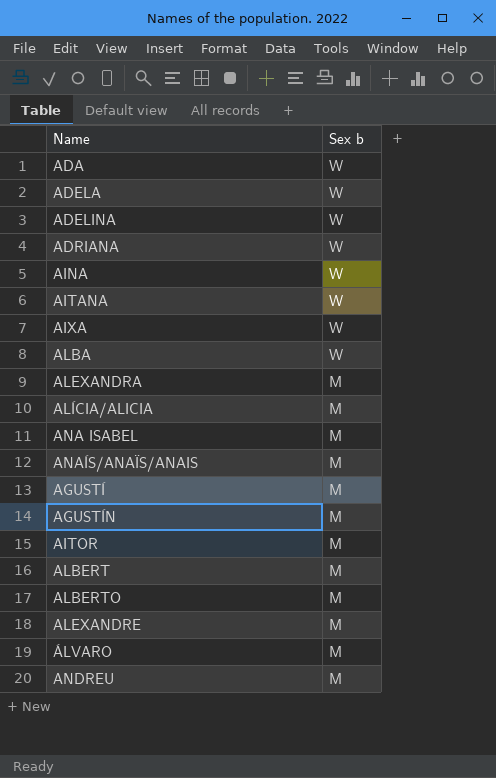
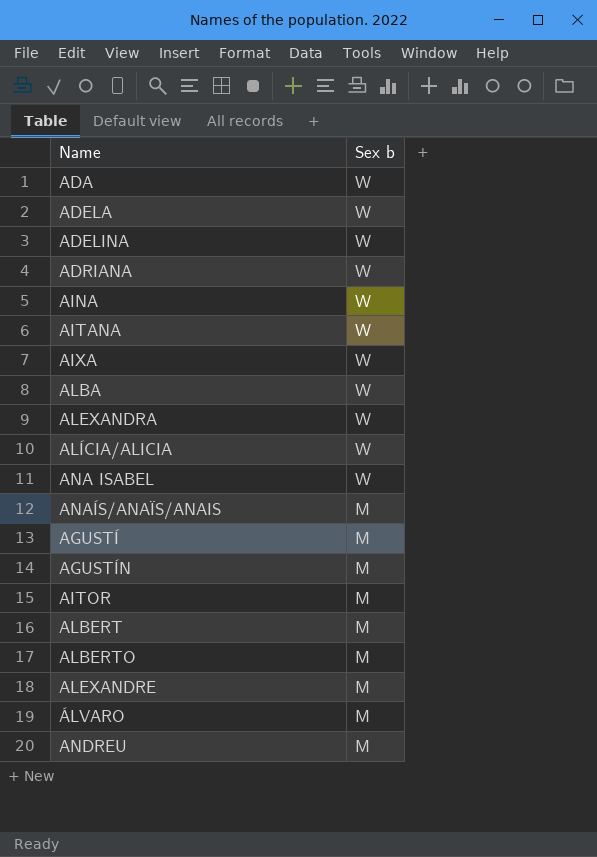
ALEXANDRA | Sex b: M -> W
ALÍCIA/ALICIA | Sex b: M -> W
ANA ISABEL | Sex b: M -> W

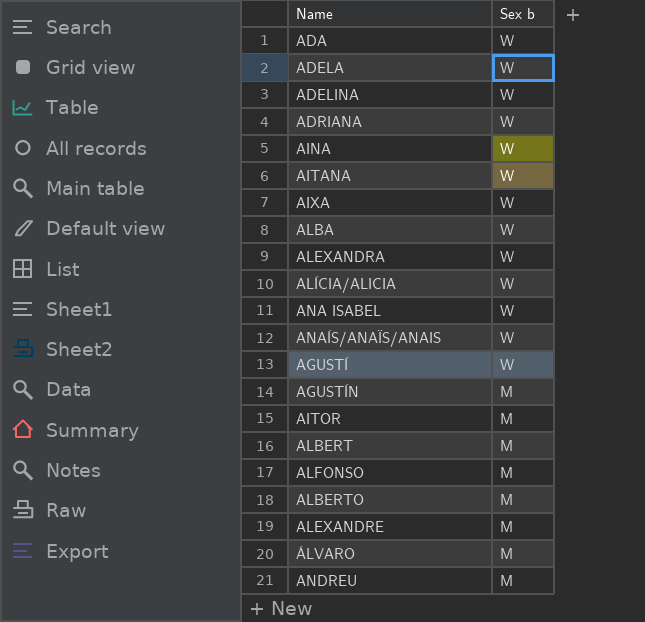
ANAÍS/ANAÏS/ANAIS | Sex b: M -> W
AGUSTÍ | Sex b: M -> W
row ALFONSO: none -> M

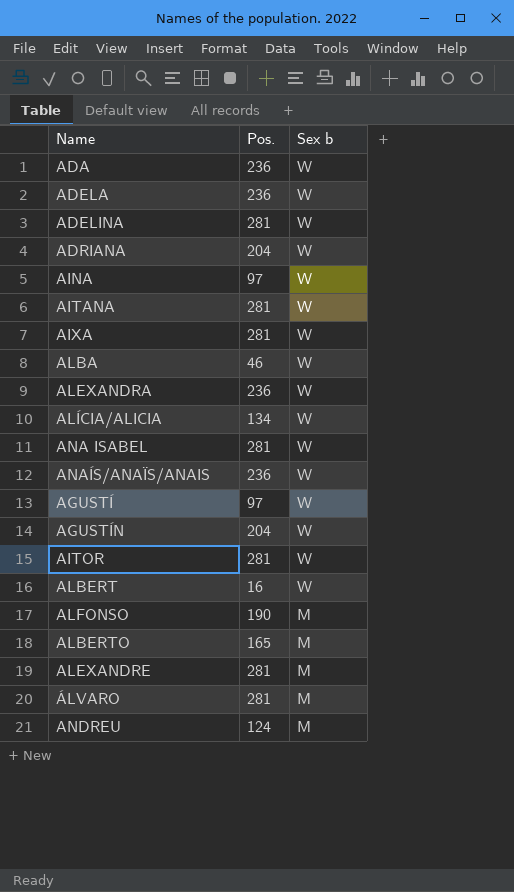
column Pos. | position: none -> 2
AGUSTÍN | Sex b: M -> W
AITOR | Sex b: M -> W
ALBERT | Sex b: M -> W

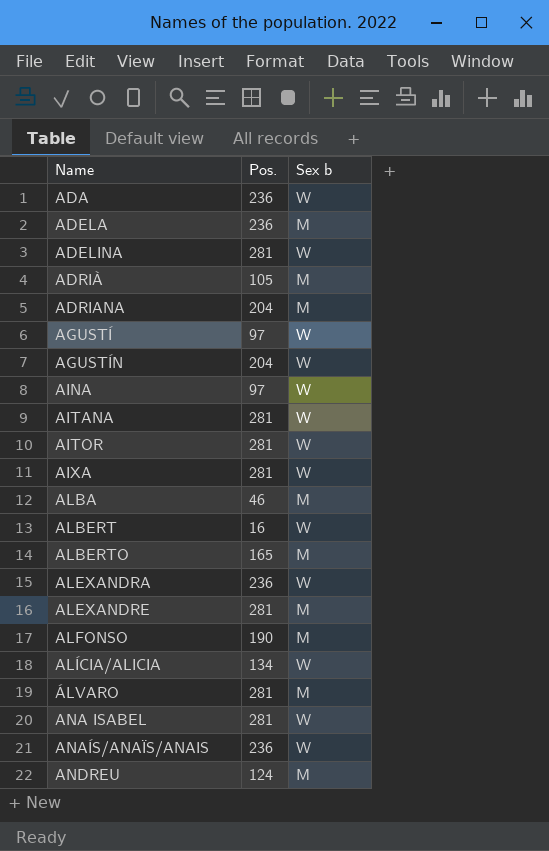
row order: Sex b descending -> Name ascending
ADELA | Sex b: W -> M
row ADRIÀ: none -> 105 | M
ADRIANA | Sex b: W -> M
ALBA | Sex b: W -> M

